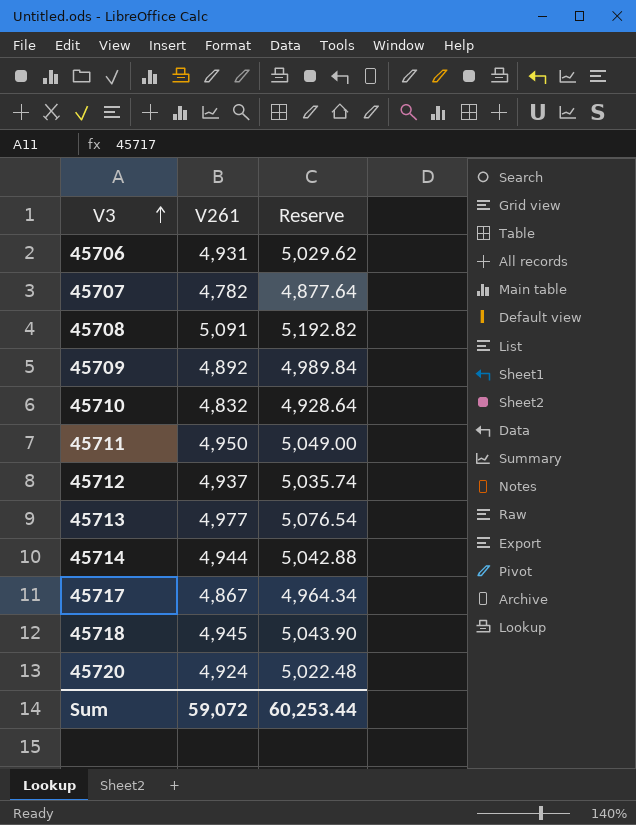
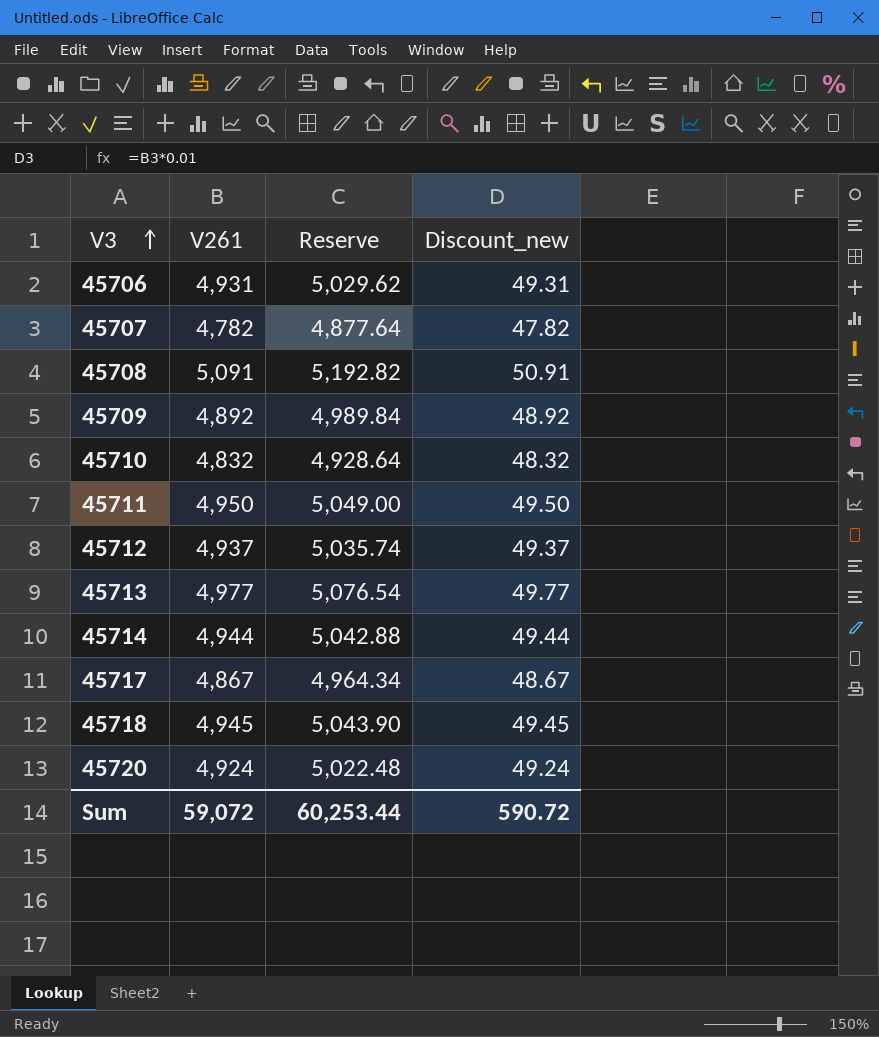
column Discount_new | formula: none -> [V261] * 0.01

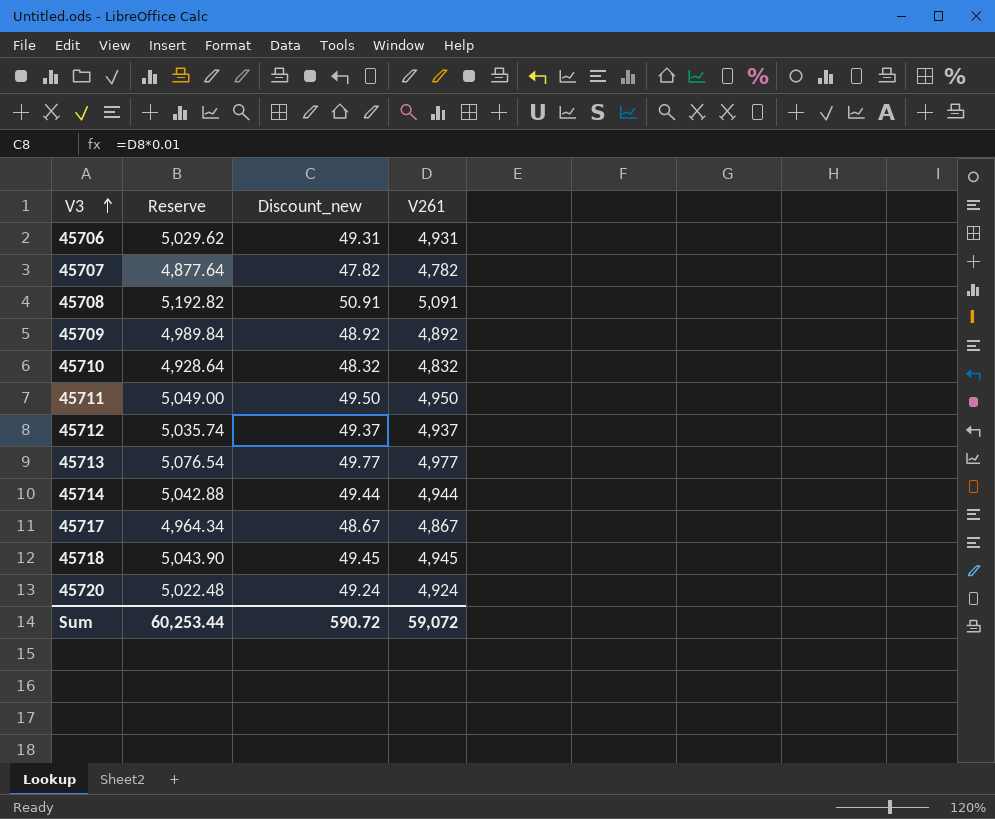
column V261 | position: 2 -> 4

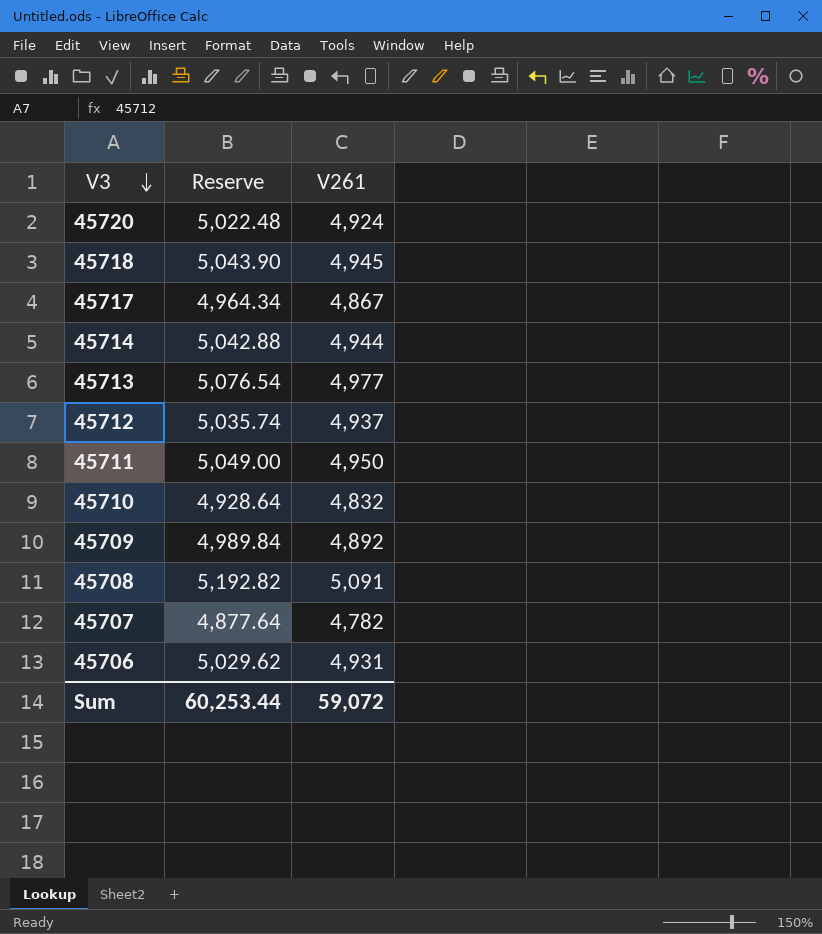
row order: V3 ascending -> V3 descending
column Discount_new | formula: [V261] * 0.01 -> none

